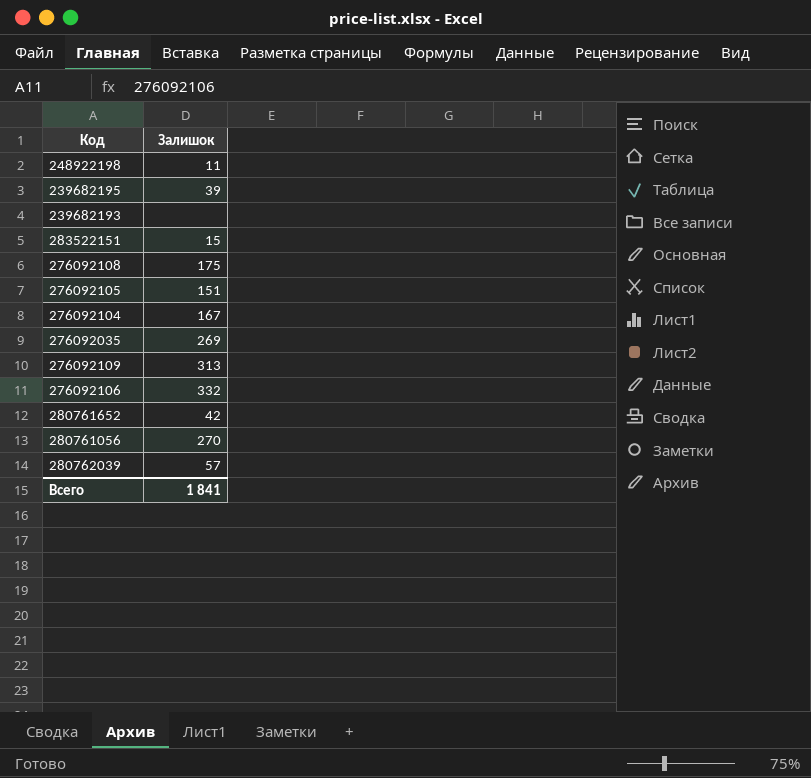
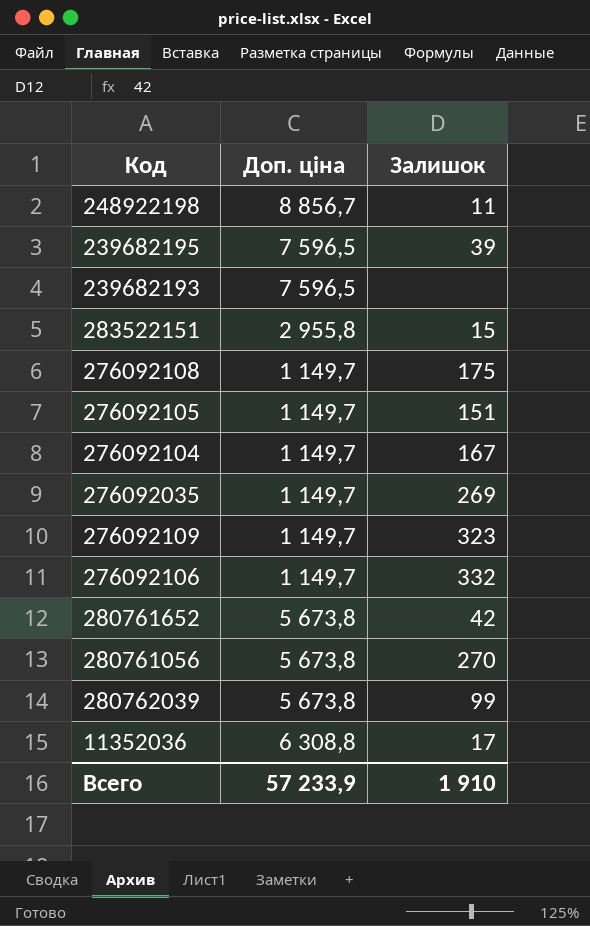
column Доп. ціна | position: none -> 2
276092109 | Залишок: 313 -> 323
280762039 | Залишок: 57 -> 99
row 11352036: none -> 6 308,8 | 17
Всего | Залишок: 1 841 -> 1 910

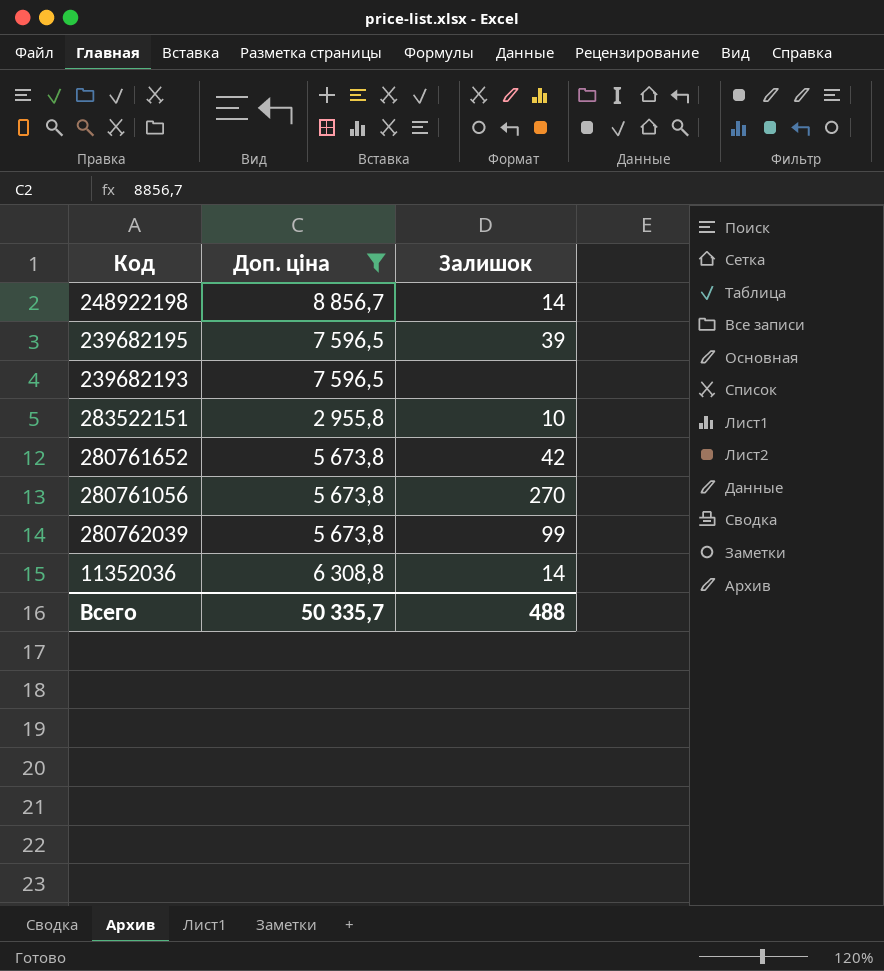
filter: none -> Доп. ціна != 1 149,7
248922198 | Залишок: 11 -> 14
283522151 | Залишок: 15 -> 10
11352036 | Залишок: 17 -> 14
Всего | Доп. ціна: 57 233,9 -> 50 335,7
Всего | Залишок: 1 910 -> 488

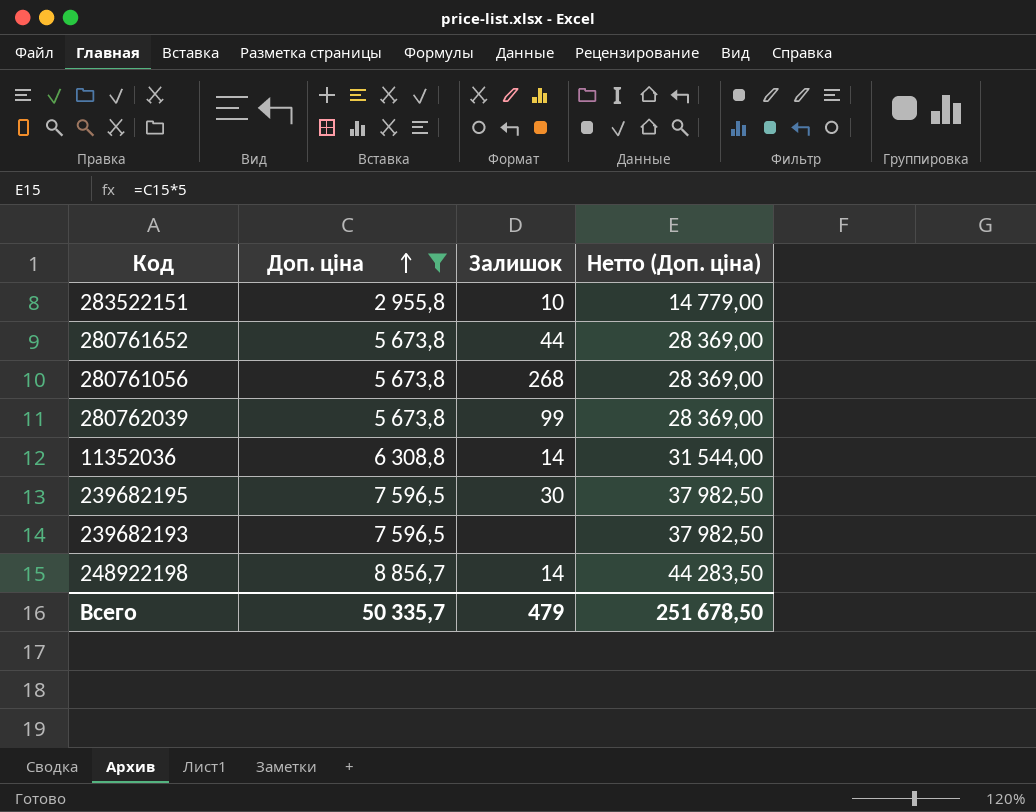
row order: none -> Доп. ціна ascending
column Нетто (Доп. ціна) | formula: none -> [Доп. ціна] * 5
280761652 | Залишок: 42 -> 44
280761056 | Залишок: 270 -> 268
239682195 | Залишок: 39 -> 30
Всего | Залишок: 488 -> 479

